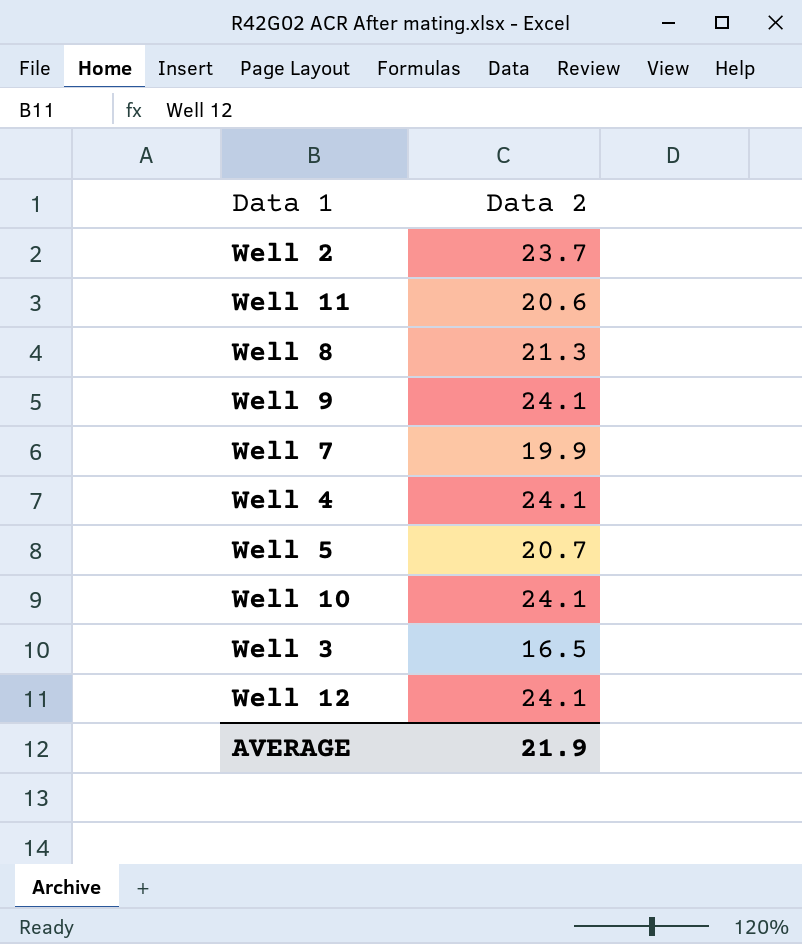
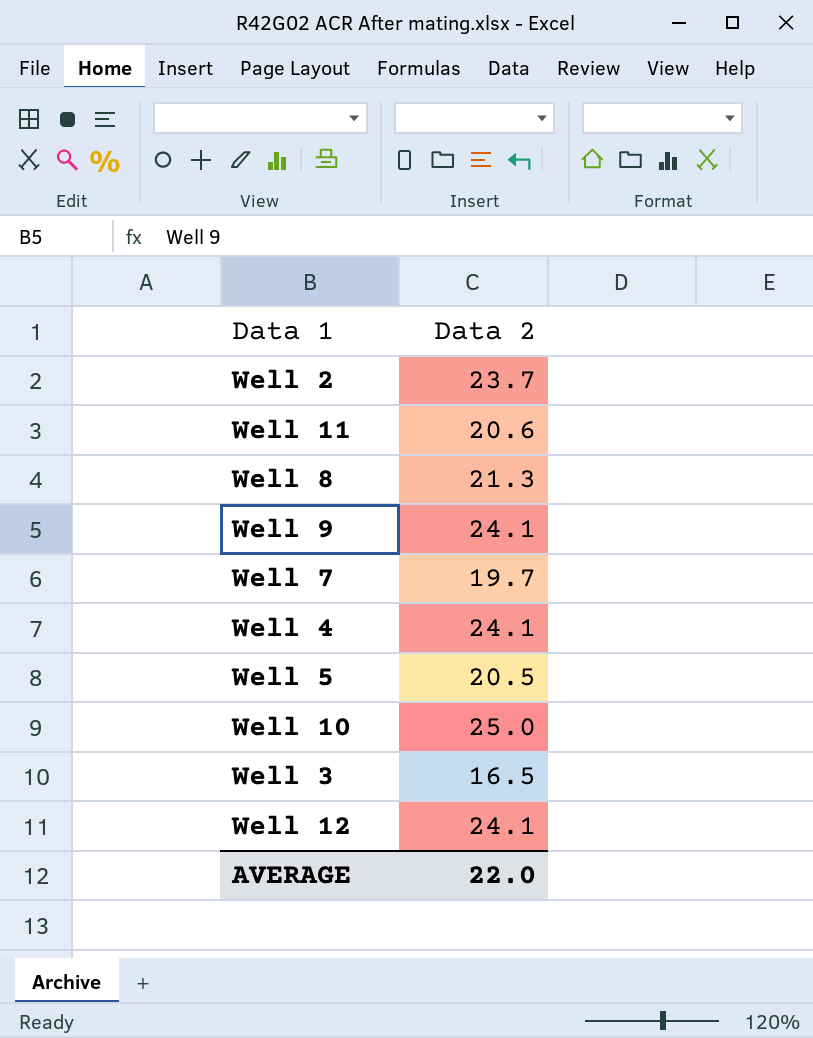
Well 7 | Data 2: 19.9 -> 19.7
Well 5 | Data 2: 20.7 -> 20.5
Well 10 | Data 2: 24.1 -> 25.0
AVERAGE | Data 2: 21.9 -> 22.0

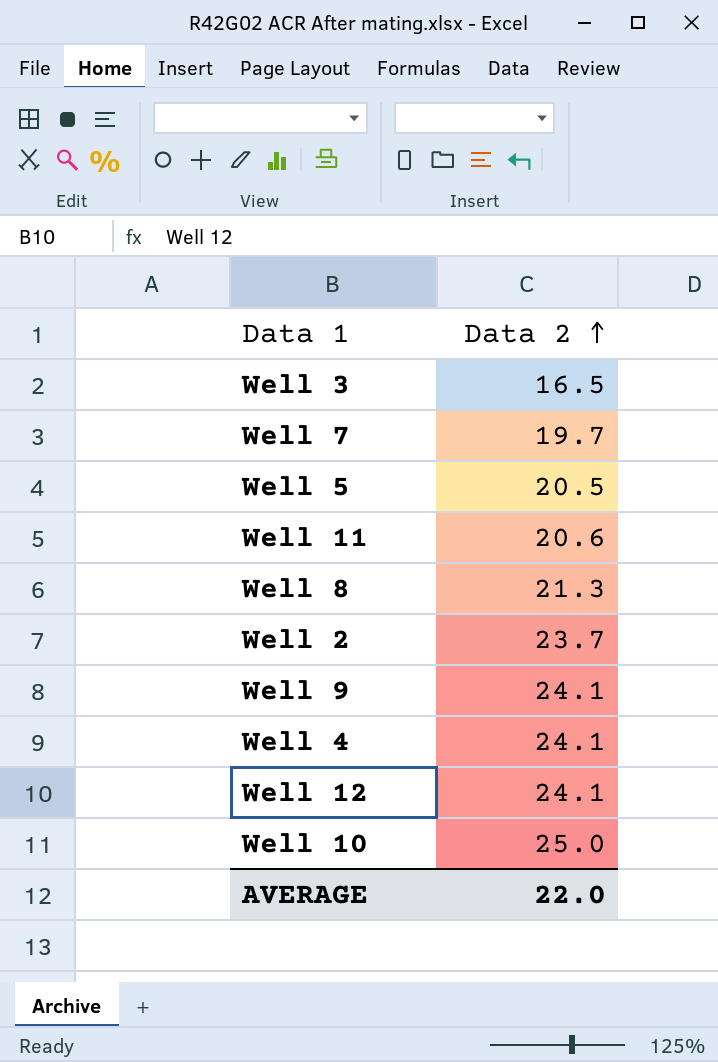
row order: none -> Data 2 ascending

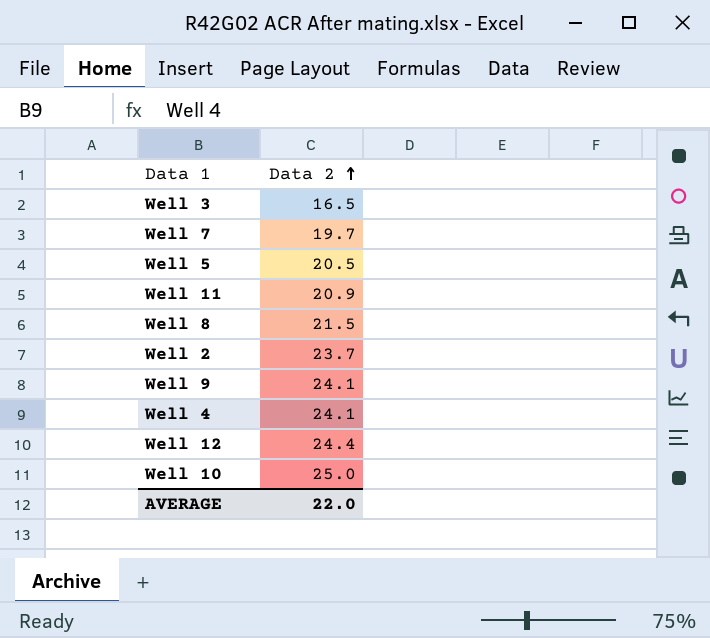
Well 11 | Data 2: 20.6 -> 20.9
Well 8 | Data 2: 21.3 -> 21.5
Well 12 | Data 2: 24.1 -> 24.4

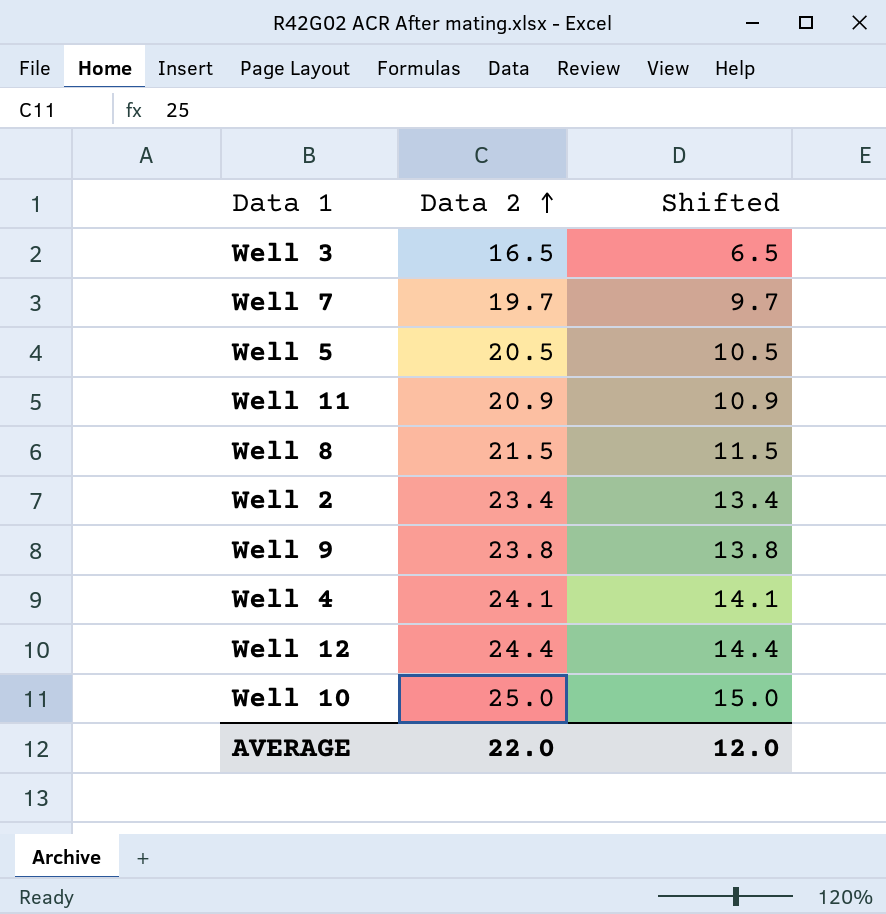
column Shifted | formula: none -> [Data 2] - 10
Well 2 | Data 2: 23.7 -> 23.4
Well 9 | Data 2: 24.1 -> 23.8

